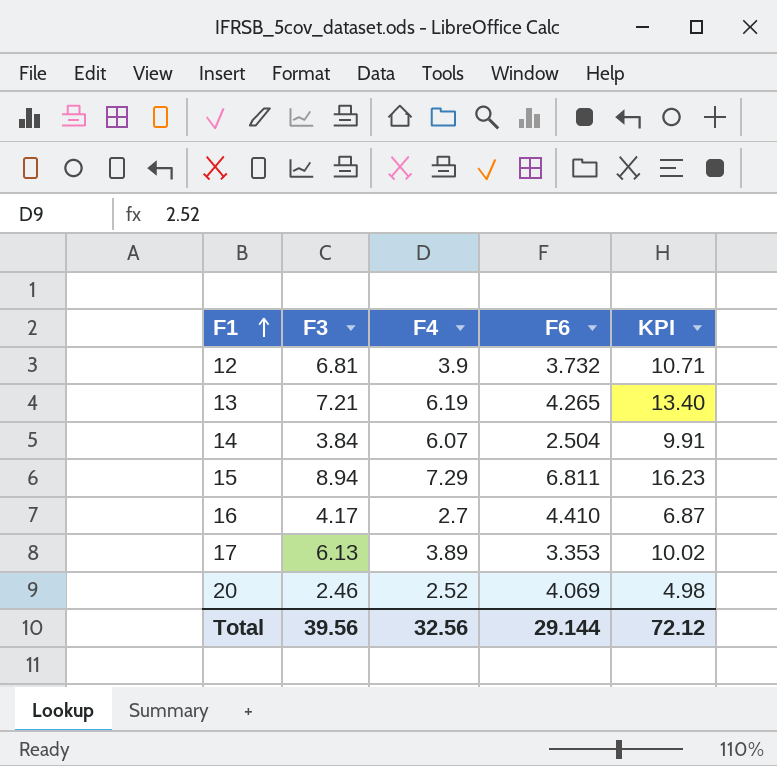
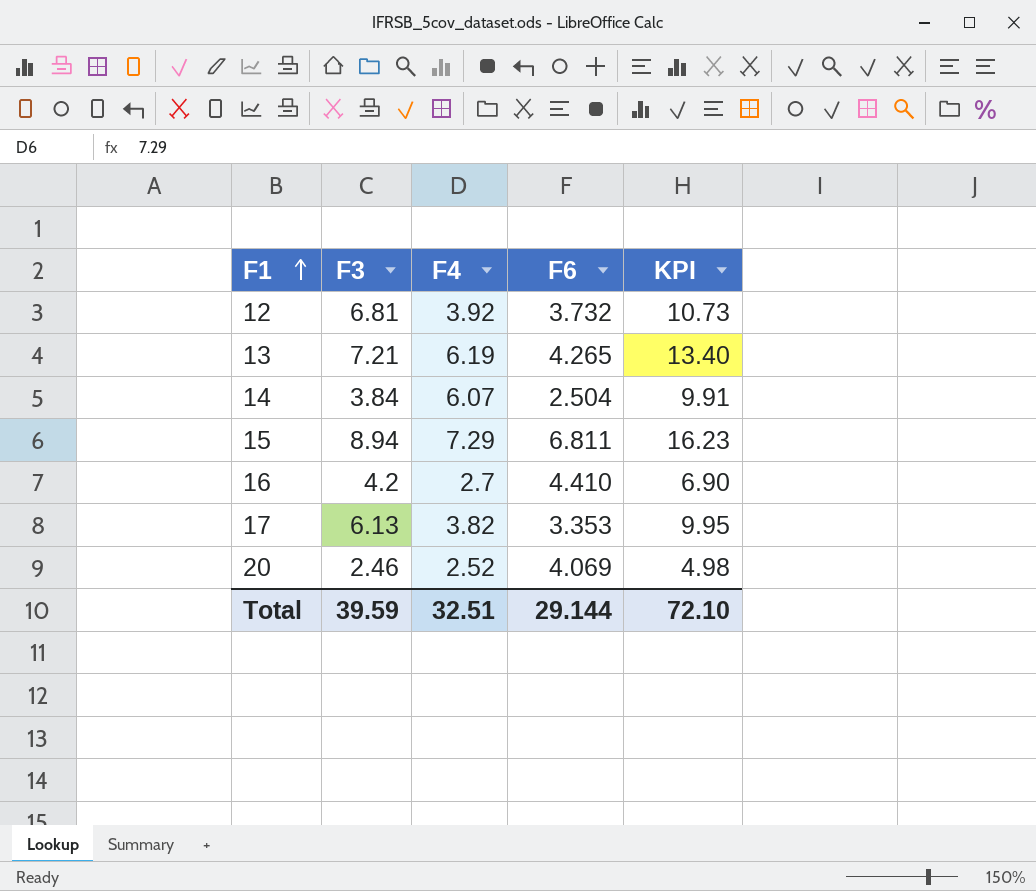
12 | F4: 3.9 -> 3.92
12 | KPI: 10.71 -> 10.73
16 | F3: 4.17 -> 4.2
16 | KPI: 6.87 -> 6.90
17 | F4: 3.89 -> 3.82
17 | KPI: 10.02 -> 9.95
Total | F3: 39.56 -> 39.59
Total | F4: 32.56 -> 32.51
Total | KPI: 72.12 -> 72.10

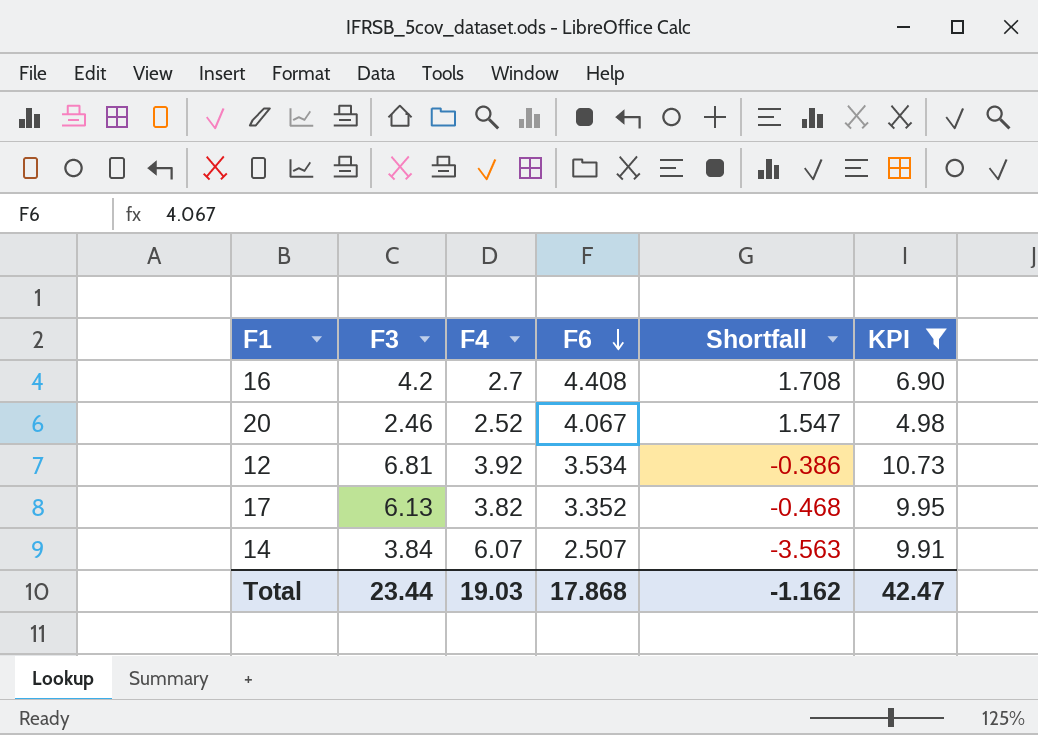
filter: none -> KPI <= 10.73
row order: F1 ascending -> F6 descending
column Shortfall | formula: none -> [F6] - [F4]
16 | F6: 4.410 -> 4.408
20 | F6: 4.069 -> 4.067
12 | F6: 3.732 -> 3.534
17 | F6: 3.353 -> 3.352
14 | F6: 2.504 -> 2.507
Total | F3: 39.59 -> 23.44
Total | F4: 32.51 -> 19.03
Total | F6: 29.144 -> 17.868
Total | KPI: 72.10 -> 42.47

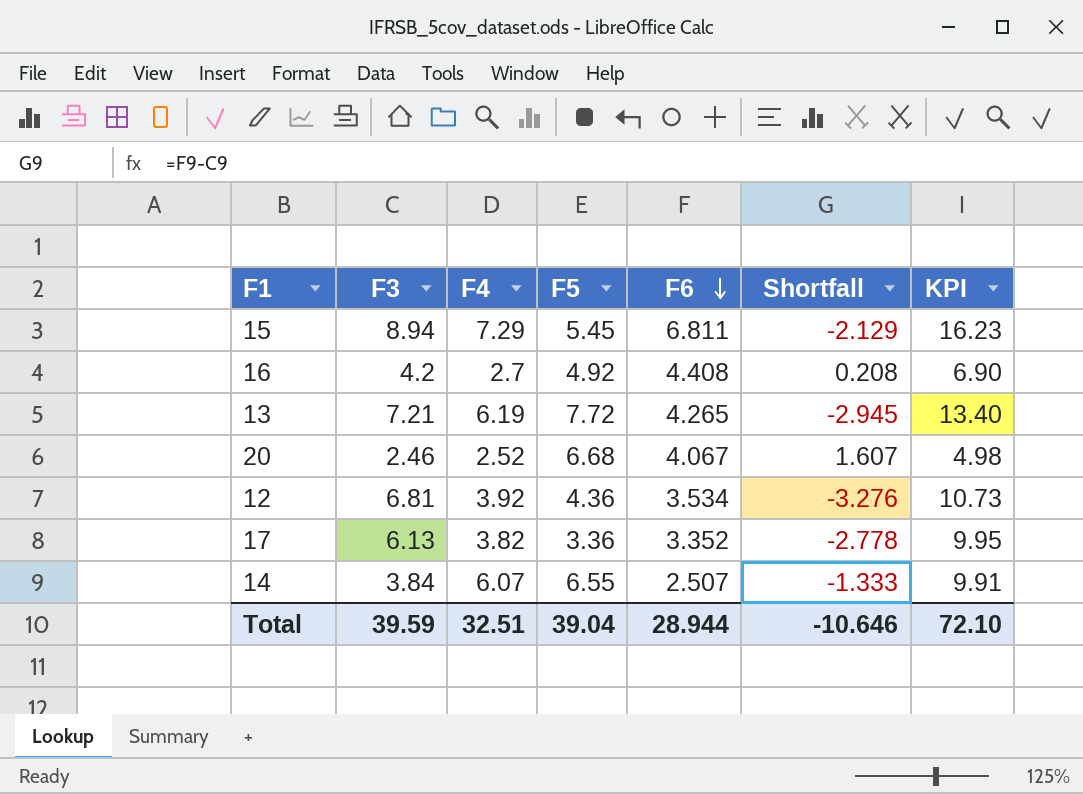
filter: KPI <= 10.73 -> none
column F5 | position: none -> 4
column Shortfall | formula: [F6] - [F4] -> [F6] - [F3]
Total | F3: 23.44 -> 39.59
Total | F4: 19.03 -> 32.51
Total | F6: 17.868 -> 28.944
Total | Shortfall: -1.162 -> -10.646
Total | KPI: 42.47 -> 72.10

